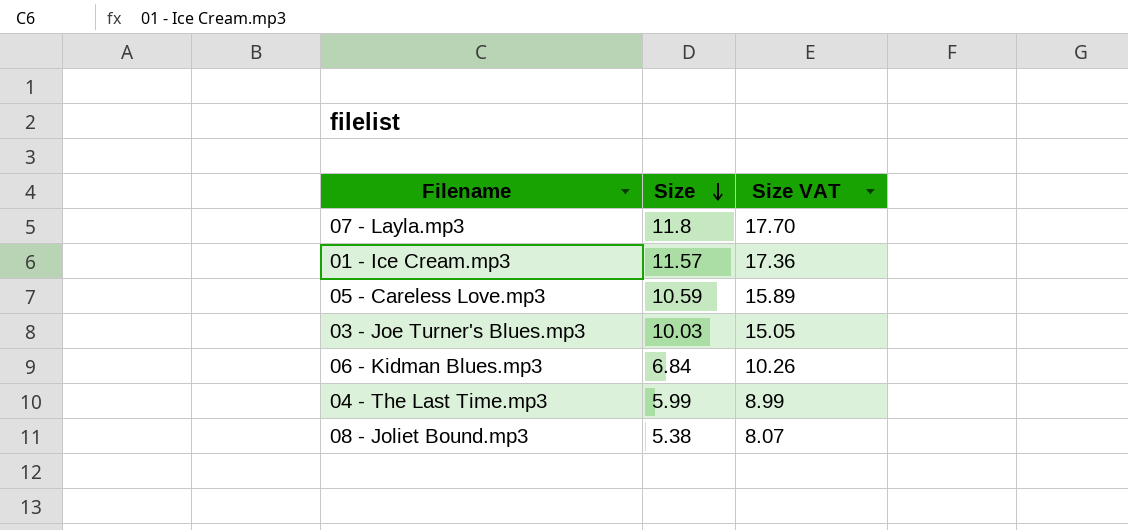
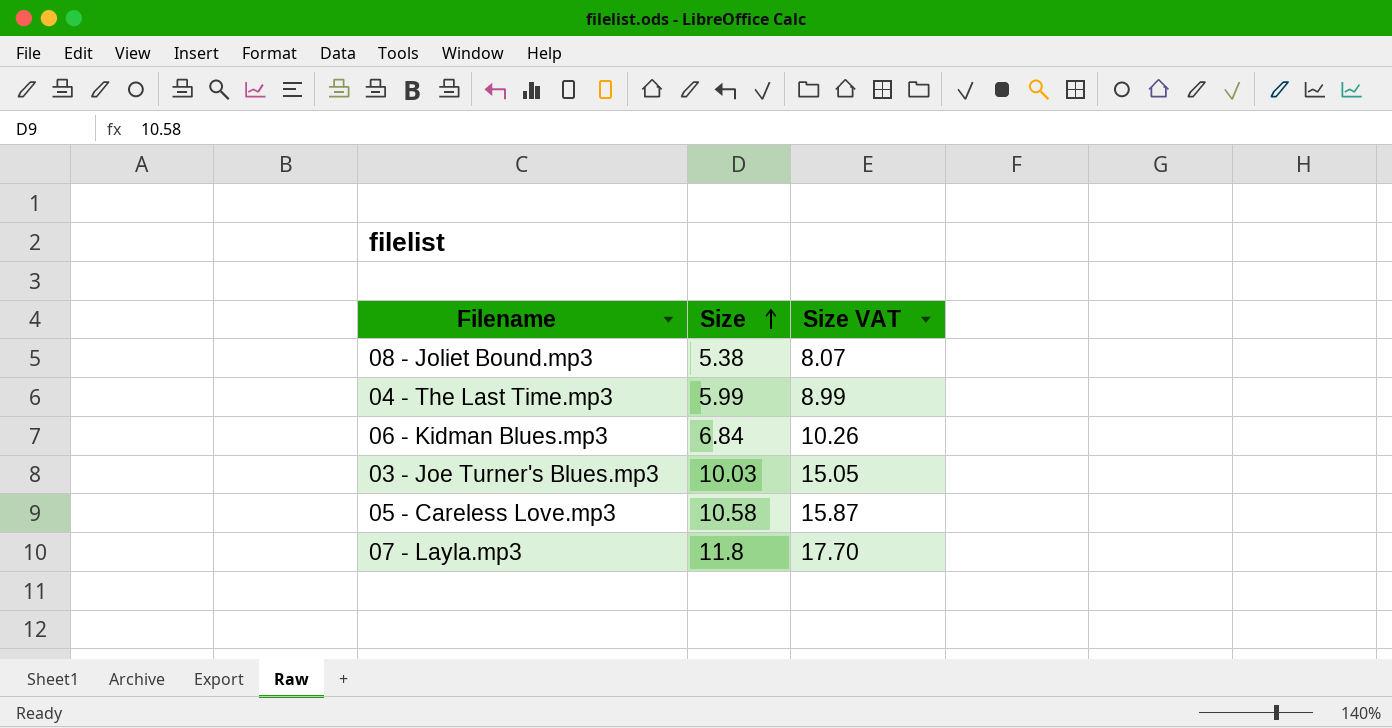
row order: Size descending -> Size ascending
row 01 - Ice Cream.mp3: 11.57 | 17.36 -> none
05 - Careless Love.mp3 | Size: 10.59 -> 10.58
05 - Careless Love.mp3 | Size VAT: 15.89 -> 15.87

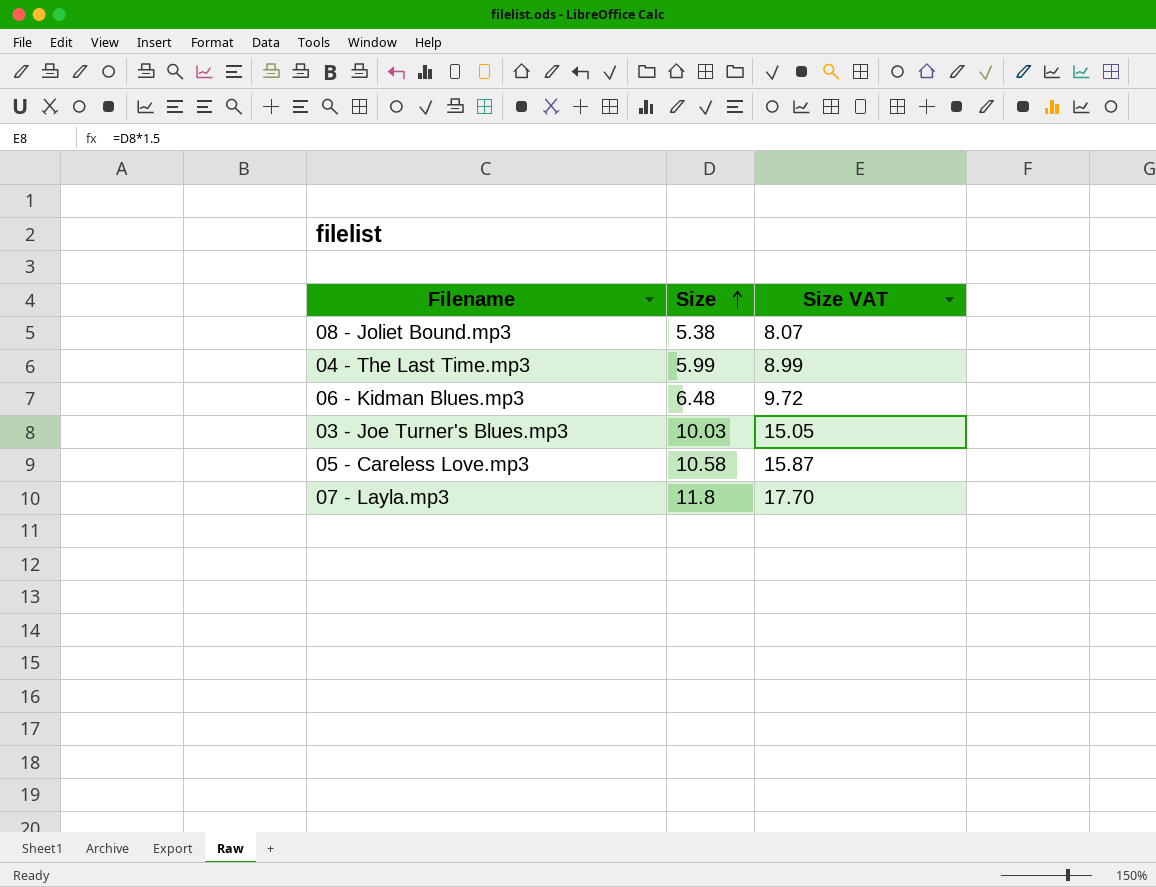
06 - Kidman Blues.mp3 | Size: 6.84 -> 6.48
06 - Kidman Blues.mp3 | Size VAT: 10.26 -> 9.72

